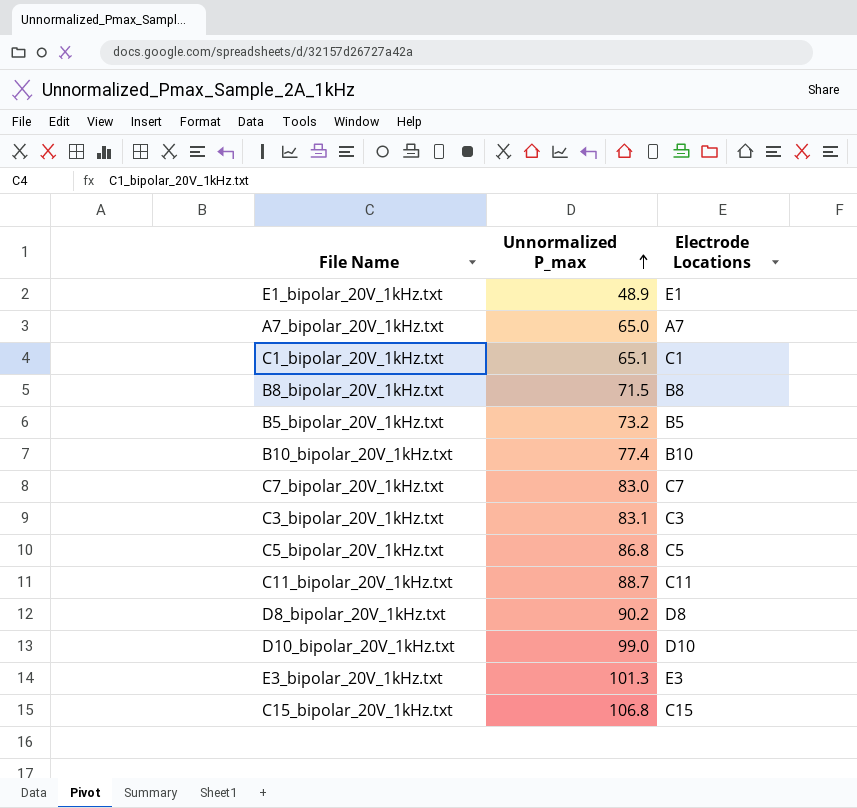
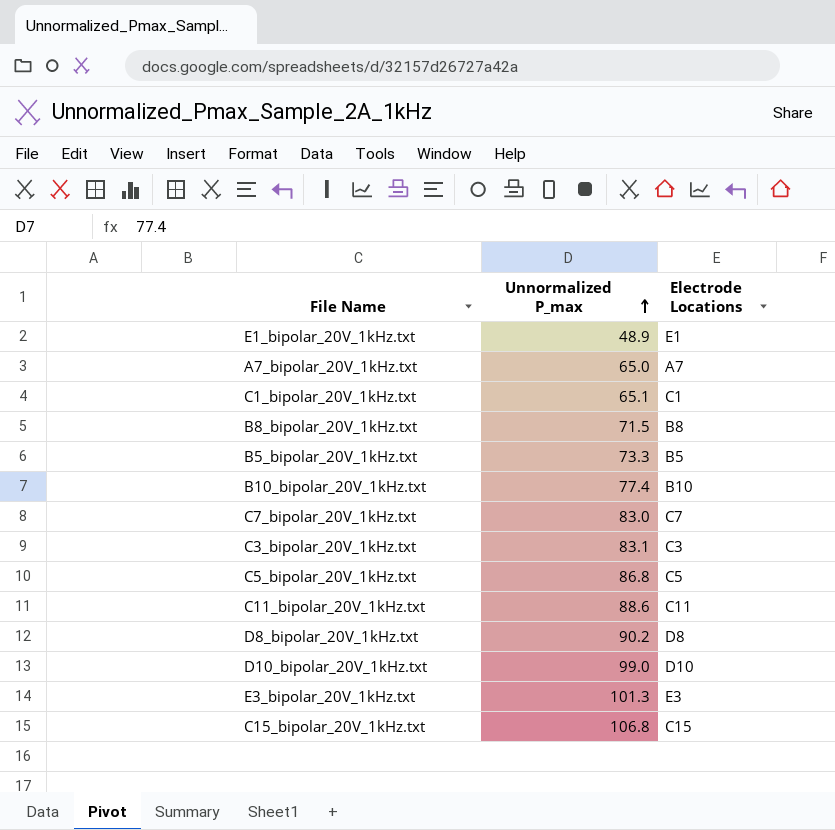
B5_bipolar_20V_1kHz.txt | Unnormalized P_max: 73.2 -> 73.3
C11_bipolar_20V_1kHz.txt | Unnormalized P_max: 88.7 -> 88.6

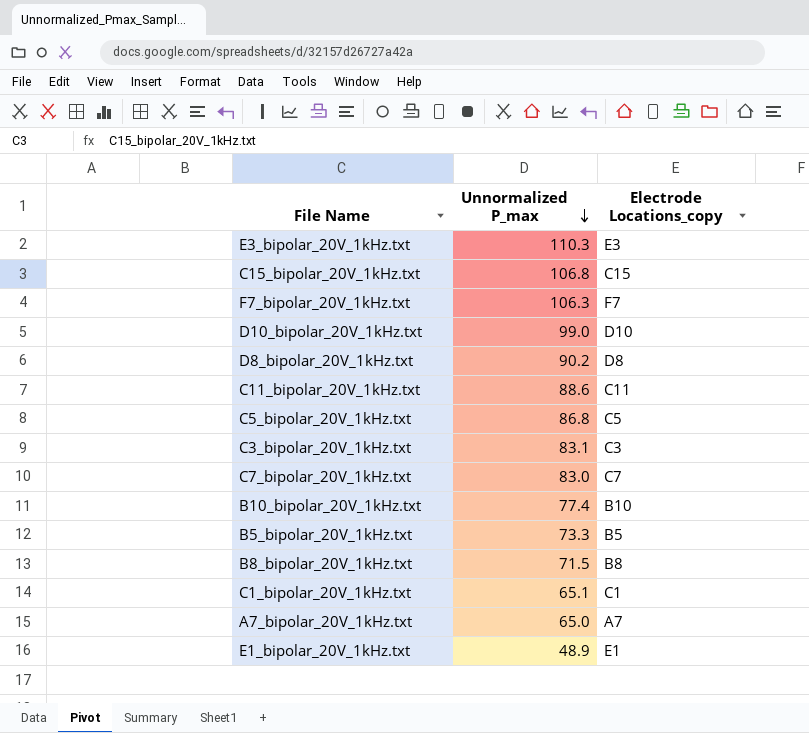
row order: Unnormalized P_max ascending -> Unnormalized P_max descending
column name: Electrode Locations -> Electrode Locations_copy
E3_bipolar_20V_1kHz.txt | Unnormalized P_max: 101.3 -> 110.3
row F7_bipolar_20V_1kHz.txt: none -> 106.3 | F7

